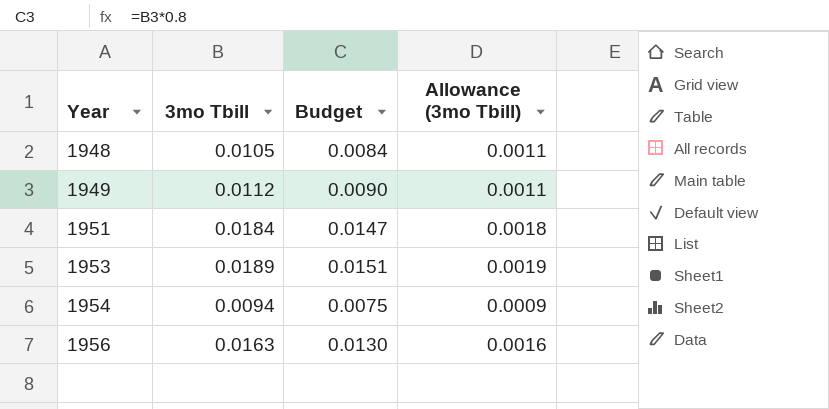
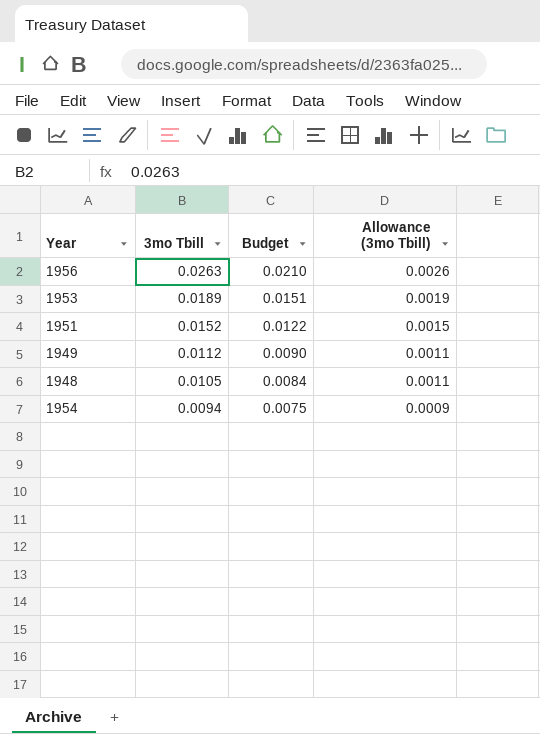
row order: Year ascending -> 3mo Tbill descending
1956 | 3mo Tbill: 0.0163 -> 0.0263
1956 | Budget: 0.0130 -> 0.0210
1956 | Allowance (3mo Tbill): 0.0016 -> 0.0026
1951 | 3mo Tbill: 0.0184 -> 0.0152
1951 | Budget: 0.0147 -> 0.0122
1951 | Allowance (3mo Tbill): 0.0018 -> 0.0015

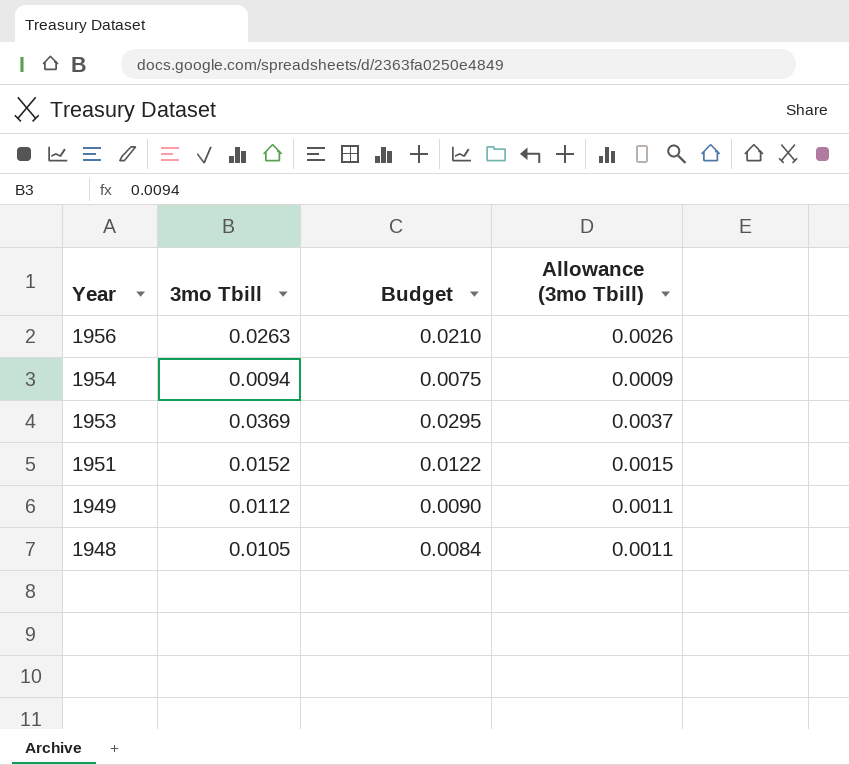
row order: 3mo Tbill descending -> Year descending
1953 | 3mo Tbill: 0.0189 -> 0.0369
1953 | Budget: 0.0151 -> 0.0295
1953 | Allowance (3mo Tbill): 0.0019 -> 0.0037

